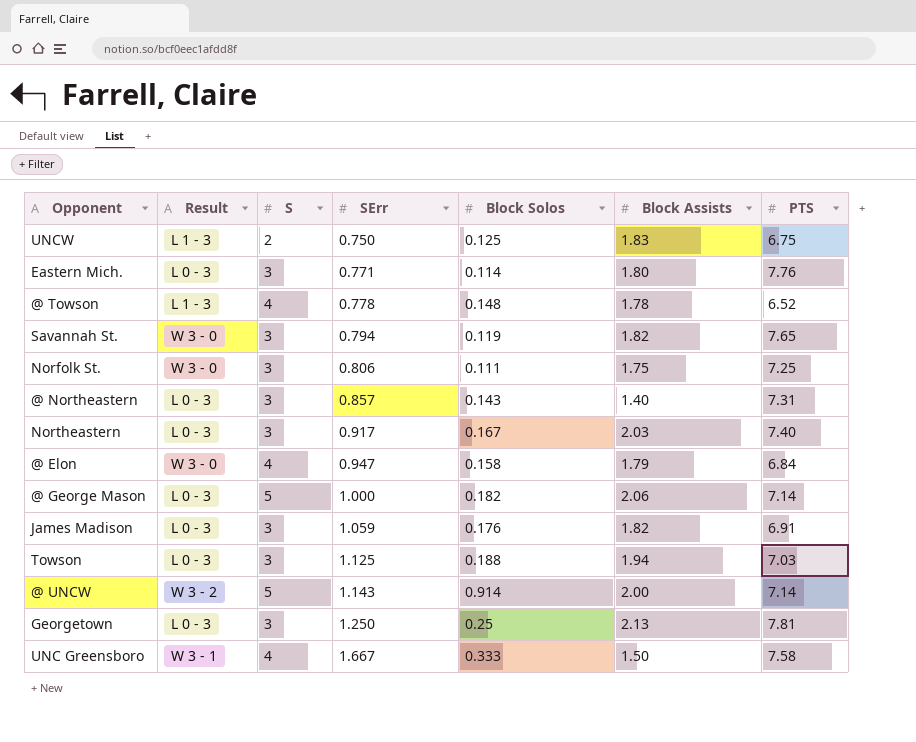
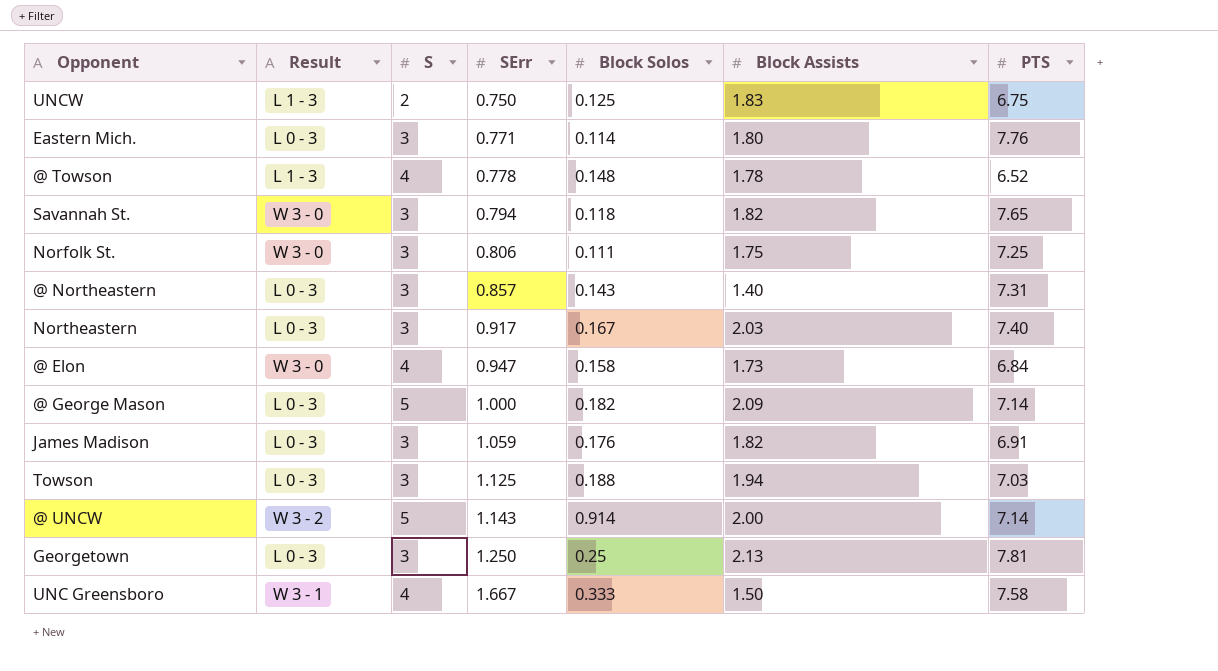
Savannah St. | Block Solos: 0.119 -> 0.118
@ Elon | Block Assists: 1.79 -> 1.73
@ George Mason | Block Assists: 2.06 -> 2.09

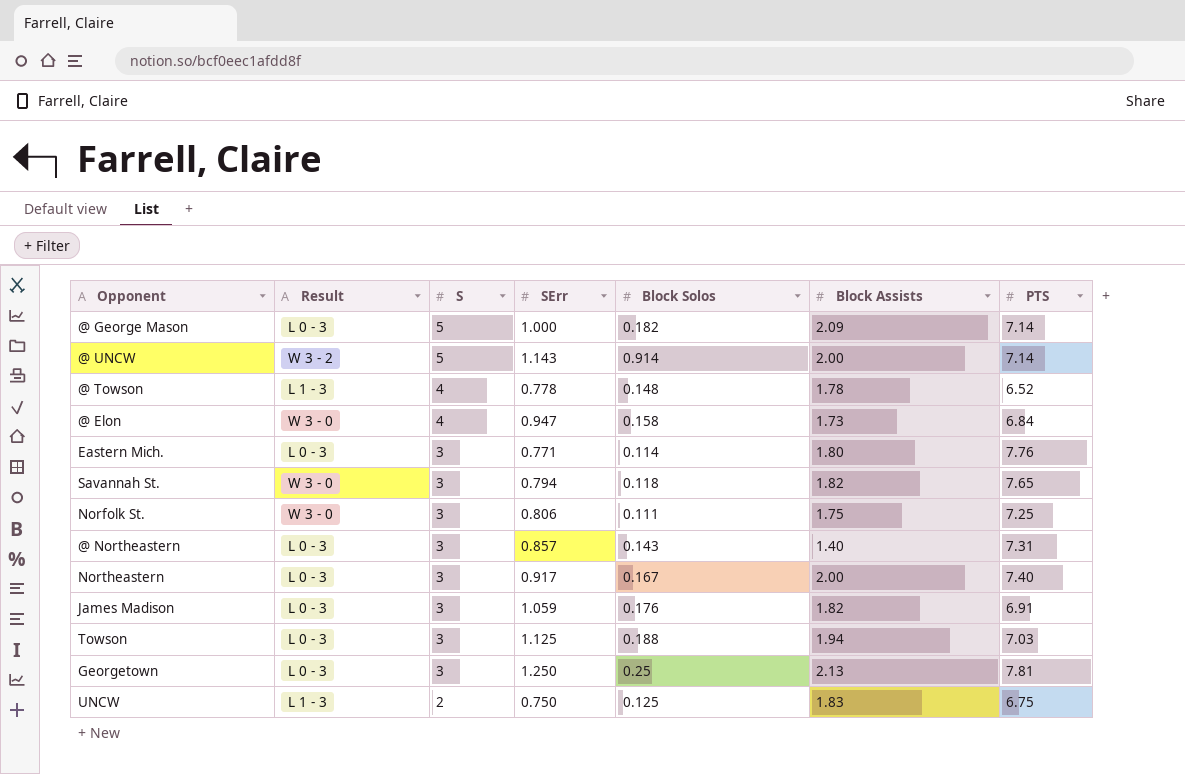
row order: SErr ascending -> S descending
row UNC Greensboro: W 3 - 1 | 4 | 1.667 | 0.333 | 1.50 | 7.58 -> none
Northeastern | Block Assists: 2.03 -> 2.00

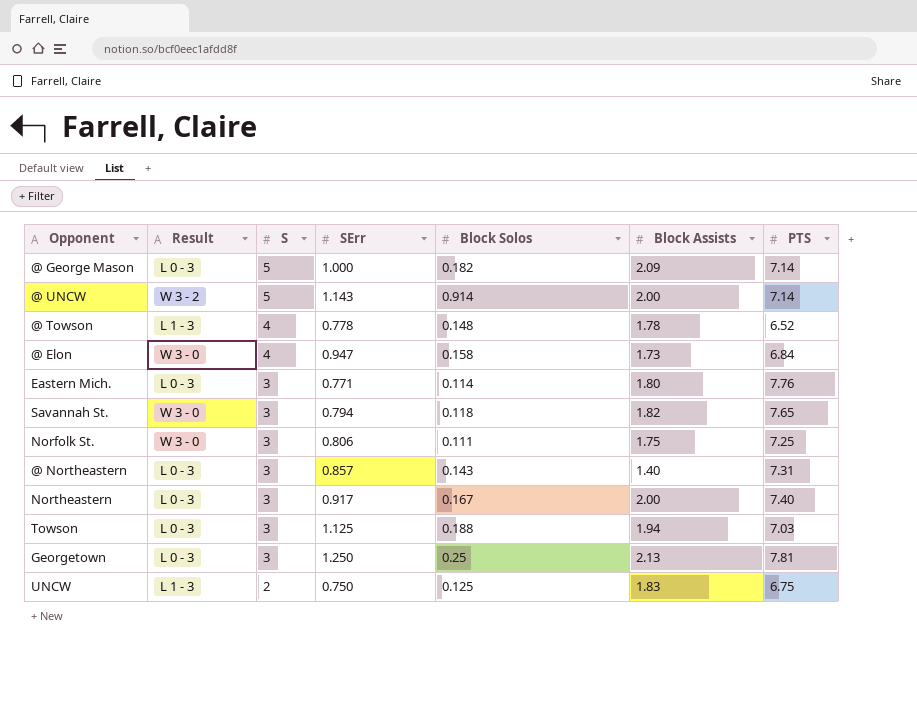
row James Madison: L 0 - 3 | 3 | 1.059 | 0.176 | 1.82 | 6.91 -> none

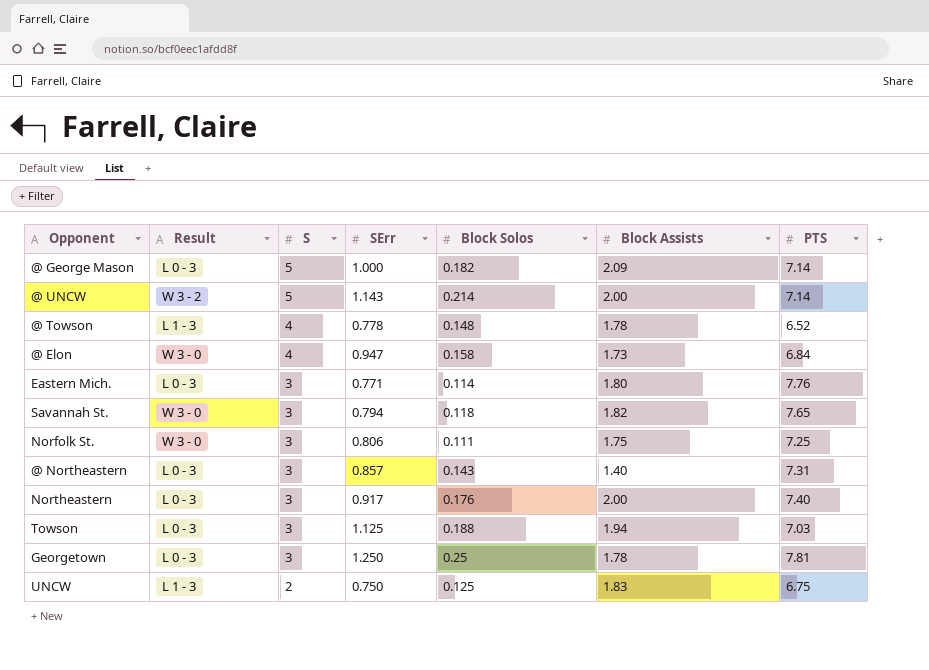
@ UNCW | Block Solos: 0.914 -> 0.214
Northeastern | Block Solos: 0.167 -> 0.176
Georgetown | Block Assists: 2.13 -> 1.78

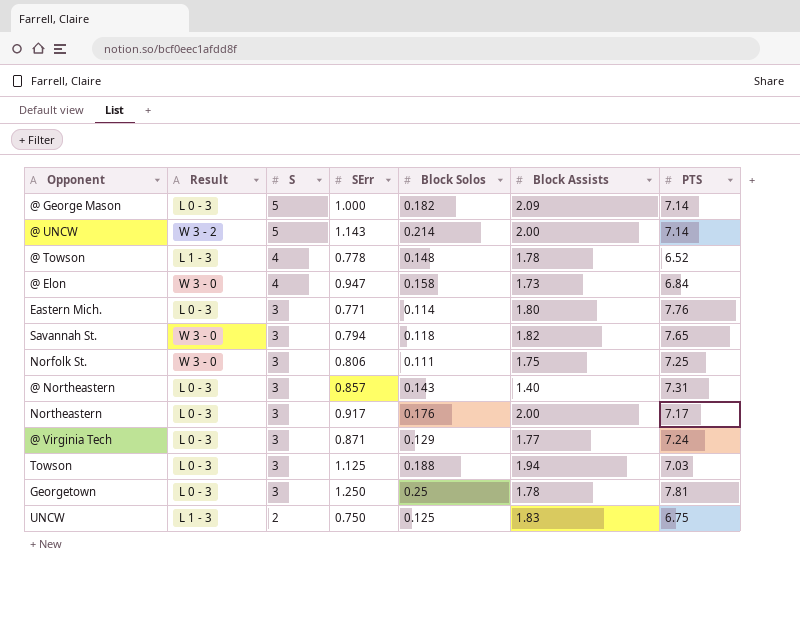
Northeastern | PTS: 7.40 -> 7.17
row @ Virginia Tech: none -> L 0 - 3 | 3 | 0.871 | 0.129 | 1.77 | 7.24

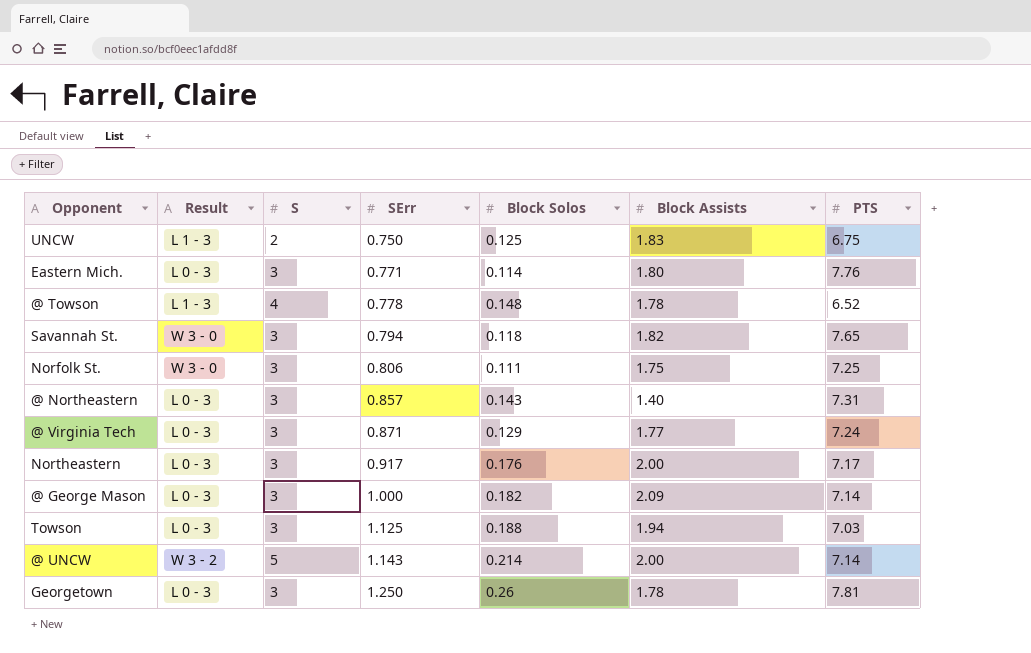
row order: S descending -> SErr ascending
row @ Elon: W 3 - 0 | 4 | 0.947 | 0.158 | 1.73 | 6.84 -> none
@ George Mason | S: 5 -> 3
Georgetown | Block Solos: 0.25 -> 0.26

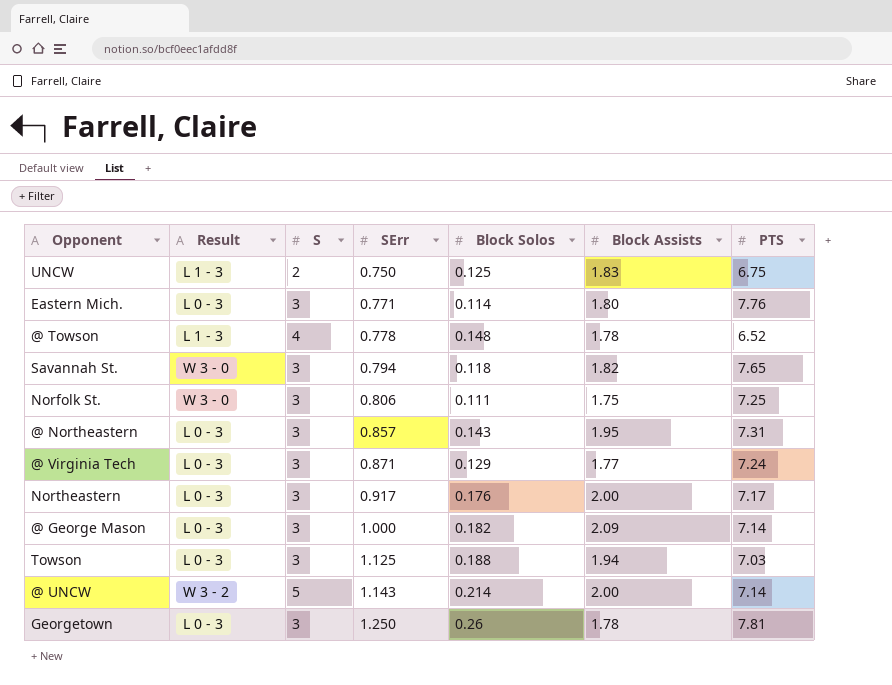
@ Northeastern | Block Assists: 1.40 -> 1.95

